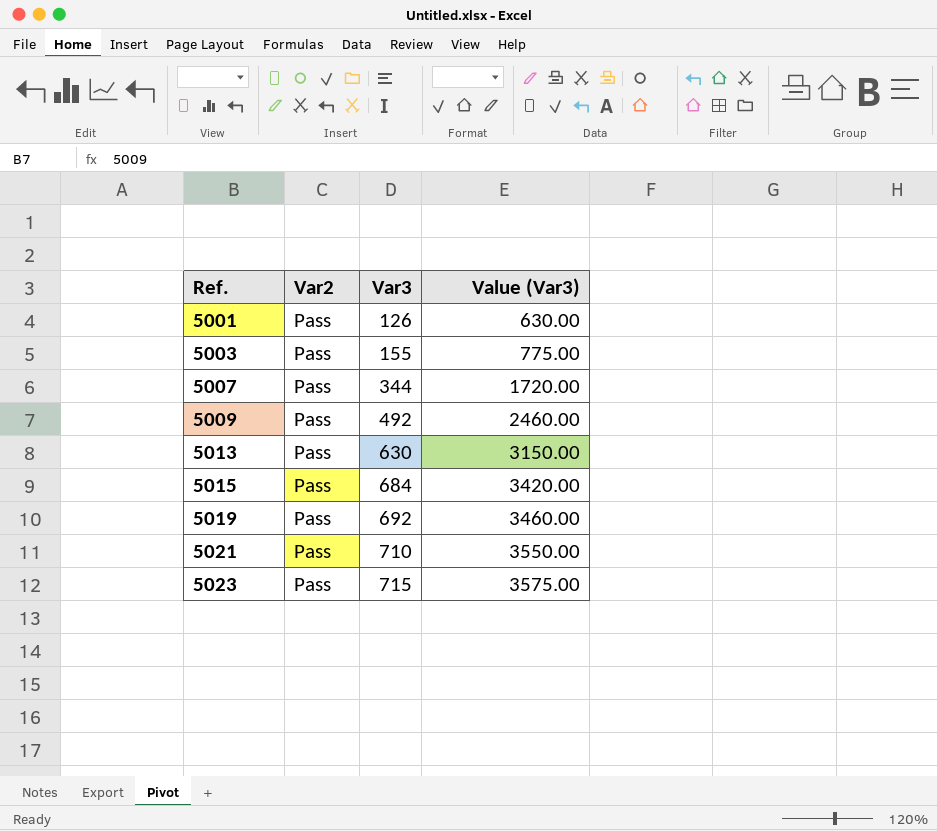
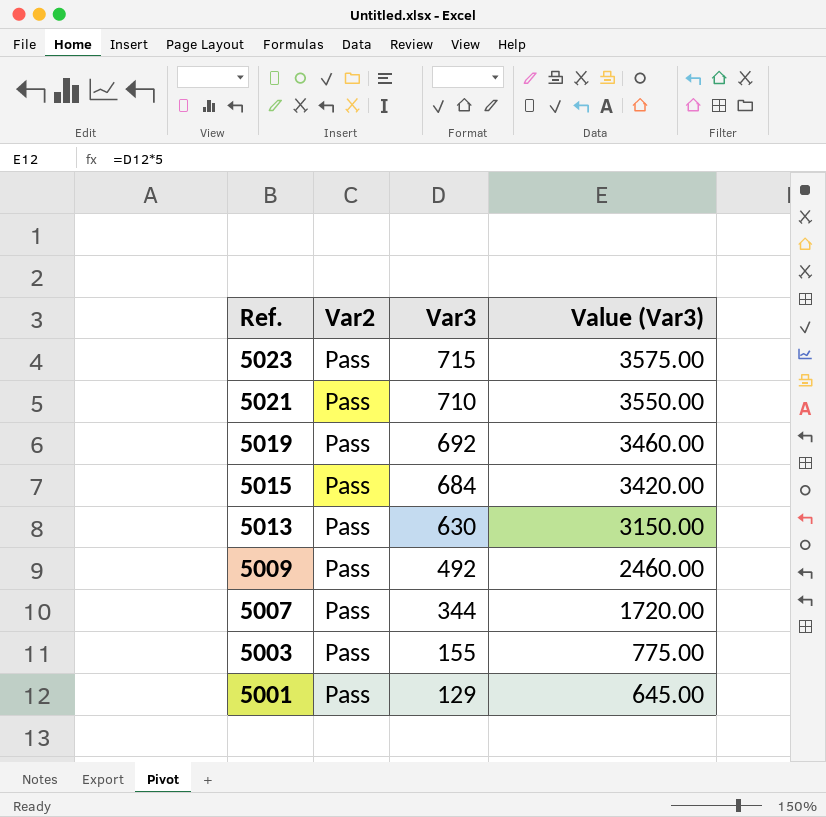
row order: Ref. ascending -> Ref. descending
5001 | Var3: 126 -> 129
5001 | Value (Var3): 630.00 -> 645.00

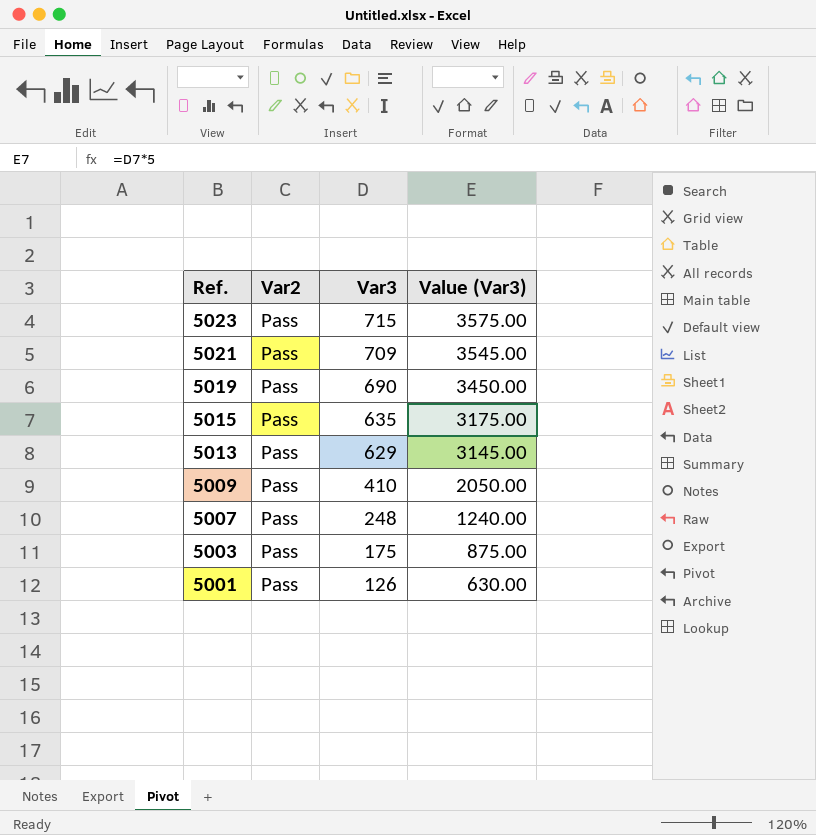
5021 | Var3: 710 -> 709
5021 | Value (Var3): 3550.00 -> 3545.00
5019 | Var3: 692 -> 690
5019 | Value (Var3): 3460.00 -> 3450.00
5015 | Var3: 684 -> 635
5015 | Value (Var3): 3420.00 -> 3175.00
5013 | Var3: 630 -> 629
5013 | Value (Var3): 3150.00 -> 3145.00
5009 | Var3: 492 -> 410
5009 | Value (Var3): 2460.00 -> 2050.00
5007 | Var3: 344 -> 248
5007 | Value (Var3): 1720.00 -> 1240.00
5003 | Var3: 155 -> 175
5003 | Value (Var3): 775.00 -> 875.00
5001 | Var3: 129 -> 126
5001 | Value (Var3): 645.00 -> 630.00

